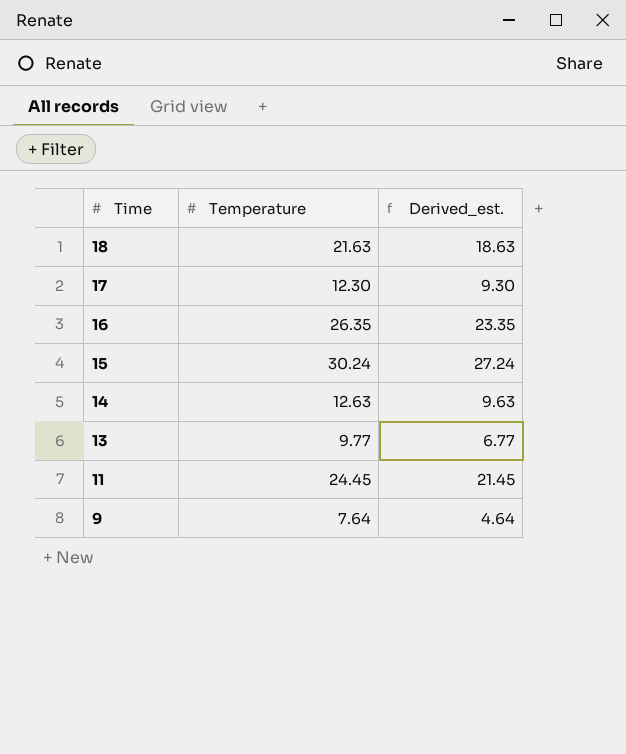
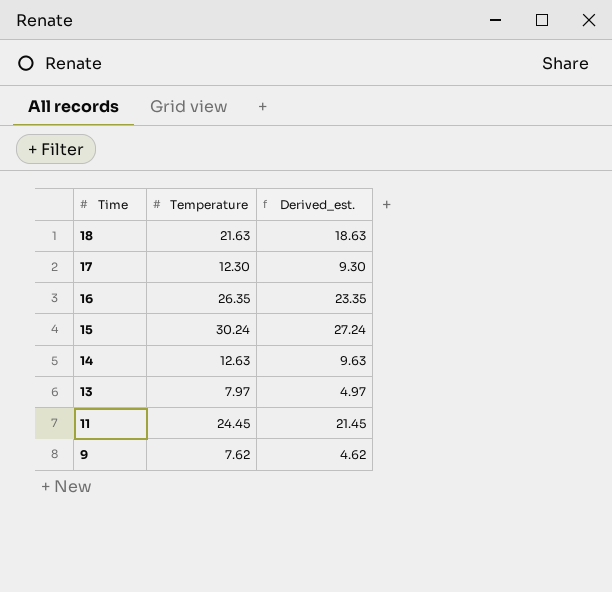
13 | Temperature: 9.77 -> 7.97
13 | Derived_est.: 6.77 -> 4.97
9 | Temperature: 7.64 -> 7.62
9 | Derived_est.: 4.64 -> 4.62

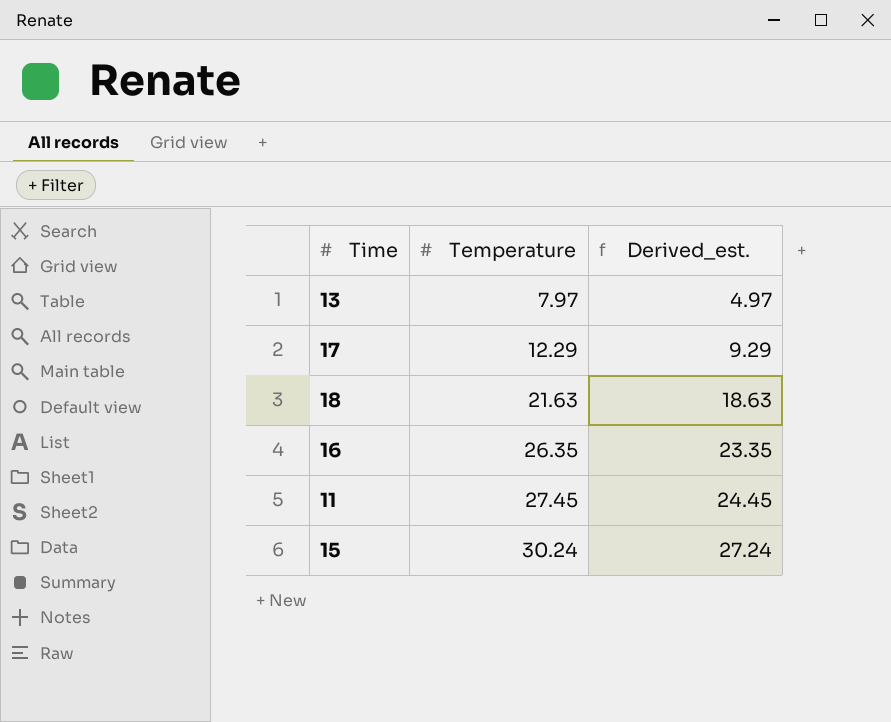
row order: Time descending -> Temperature ascending
row 14: 12.63 | 9.63 -> none
row 9: 7.62 | 4.62 -> none
17 | Temperature: 12.30 -> 12.29
17 | Derived_est.: 9.30 -> 9.29
11 | Temperature: 24.45 -> 27.45
11 | Derived_est.: 21.45 -> 24.45

